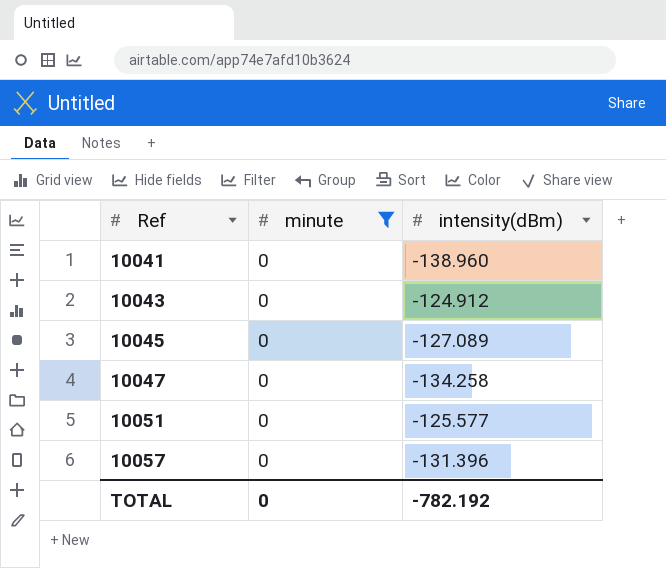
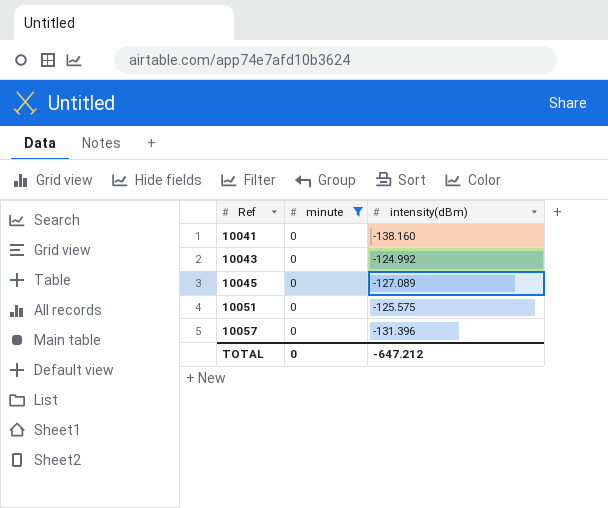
row 10047: 0 | -134.258 -> none
10041 | intensity(dBm): -138.960 -> -138.160
10043 | intensity(dBm): -124.912 -> -124.992
10051 | intensity(dBm): -125.577 -> -125.575
TOTAL | intensity(dBm): -782.192 -> -647.212

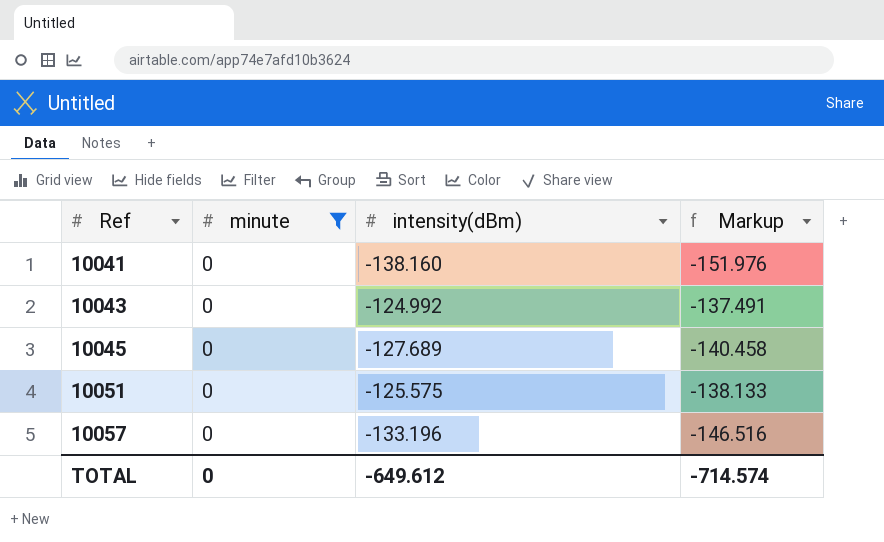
column Markup | formula: none -> [intensity(dBm)] * 1.1
10045 | intensity(dBm): -127.089 -> -127.689
10057 | intensity(dBm): -131.396 -> -133.196
TOTAL | intensity(dBm): -647.212 -> -649.612

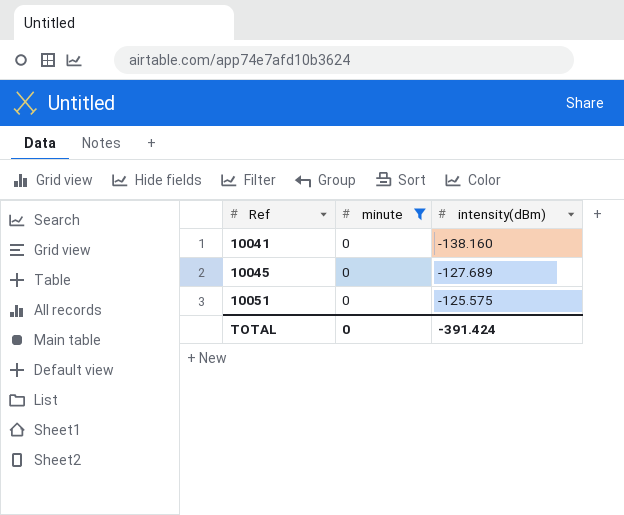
column Markup | formula: [intensity(dBm)] * 1.1 -> none
row 10043: 0 | -124.992 | -137.491 -> none
row 10057: 0 | -133.196 | -146.516 -> none
TOTAL | intensity(dBm): -649.612 -> -391.424

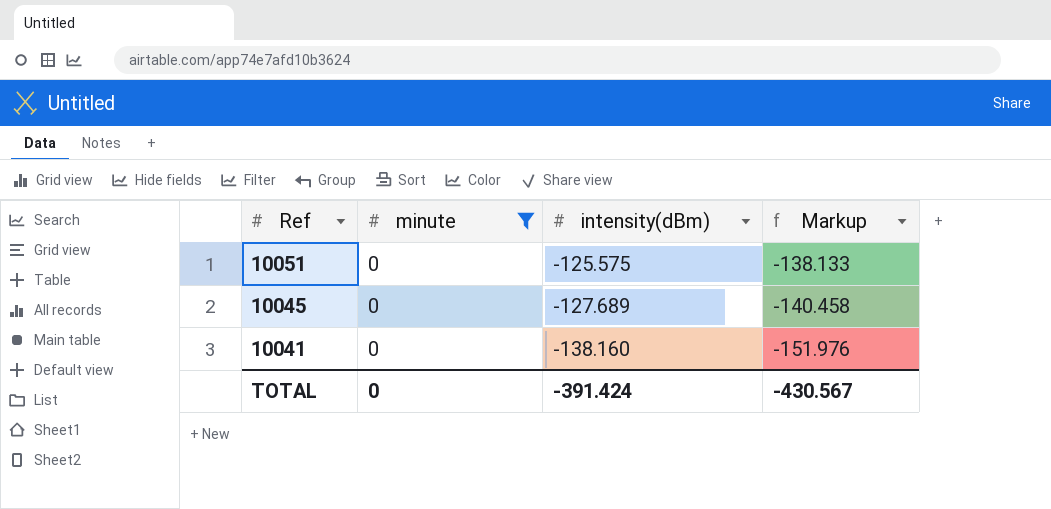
row order: Ref ascending -> Ref descending
column Markup | formula: none -> [intensity(dBm)] * 1.1

